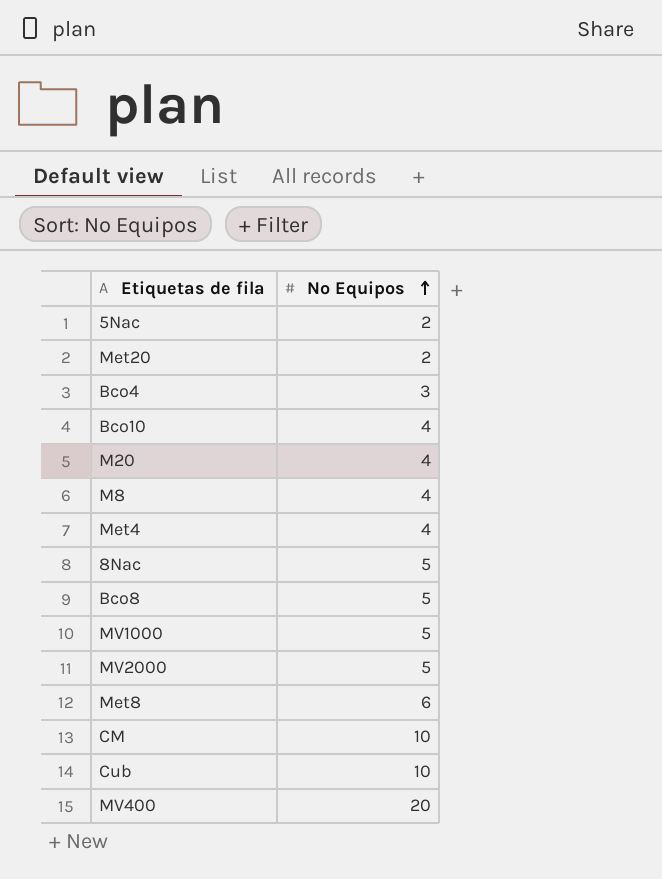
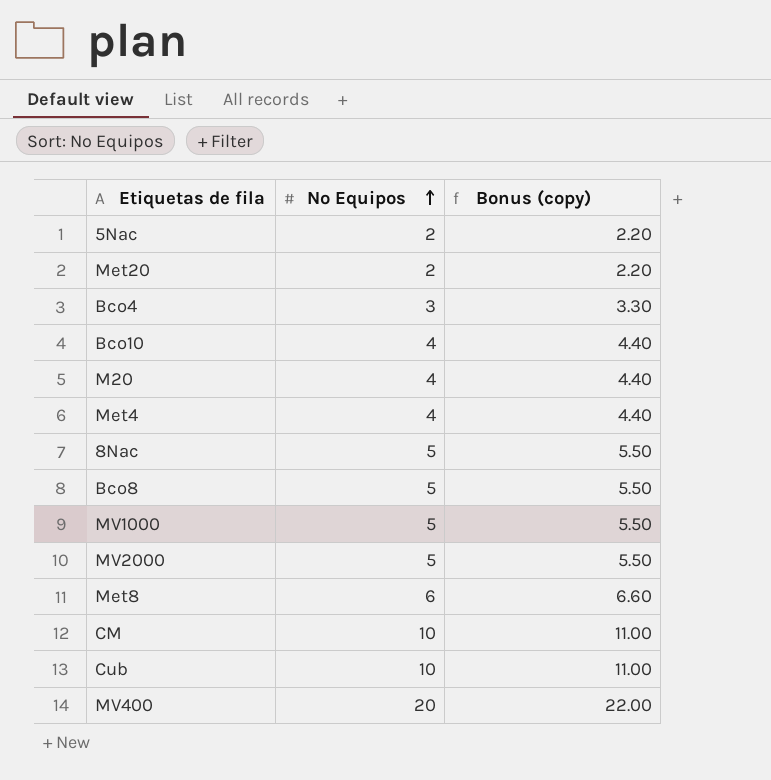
column Bonus (copy) | formula: none -> [Nº Equipos] * 1.1
row M8: 4 -> none

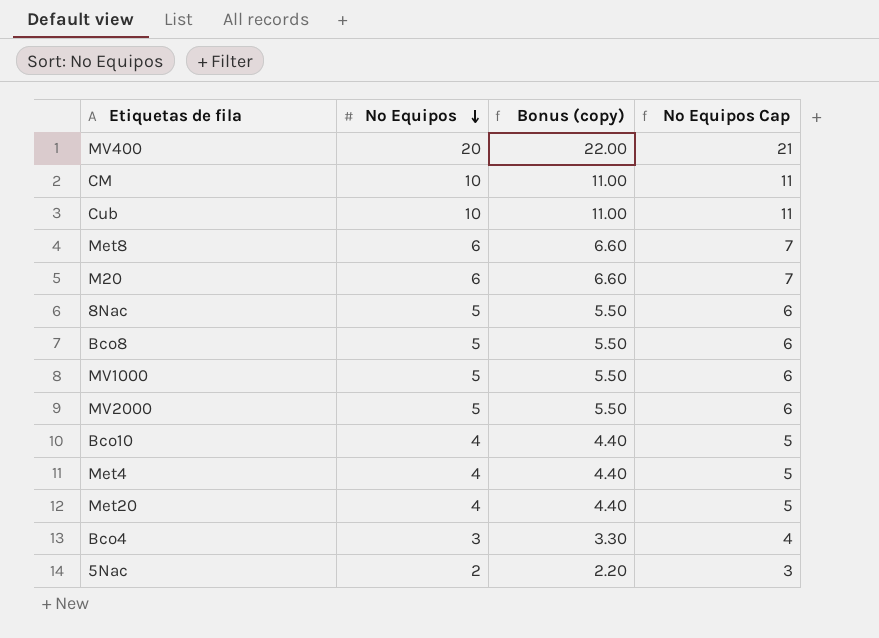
row order: Nº Equipos ascending -> Nº Equipos descending
column Nº Equipos Cap | formula: none -> [Nº Equipos] + 1
M20 | Nº Equipos: 4 -> 6
M20 | Bonus (copy): 4.40 -> 6.60
Met20 | Nº Equipos: 2 -> 4
Met20 | Bonus (copy): 2.20 -> 4.40

